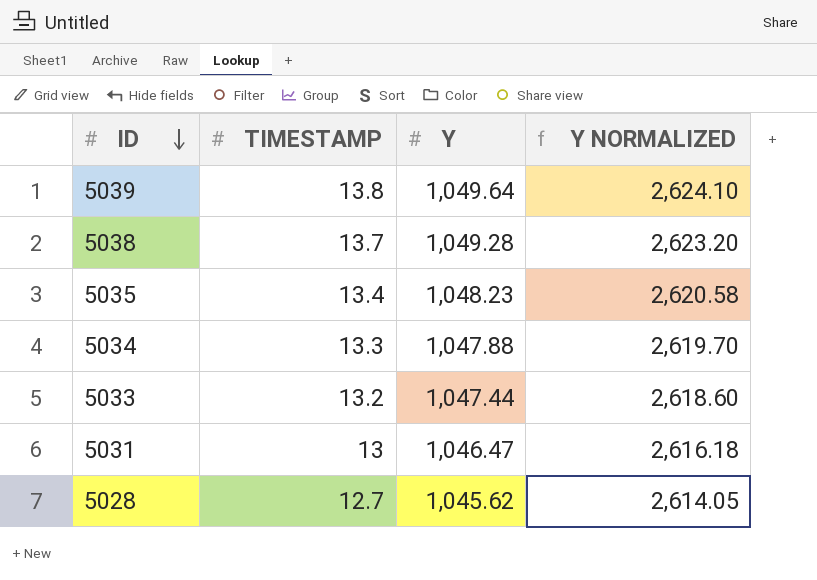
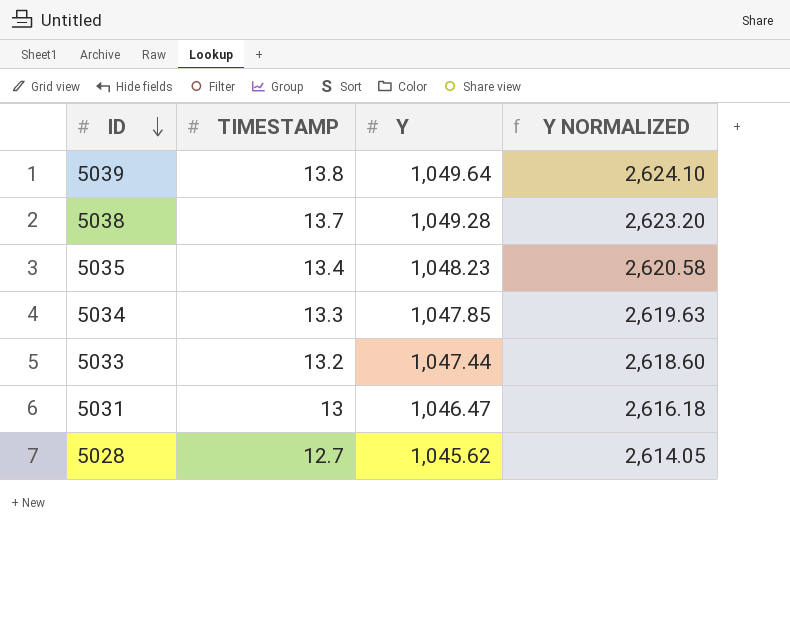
5034 | Y: 1,047.88 -> 1,047.85
5034 | Y NORMALIZED: 2,619.70 -> 2,619.63

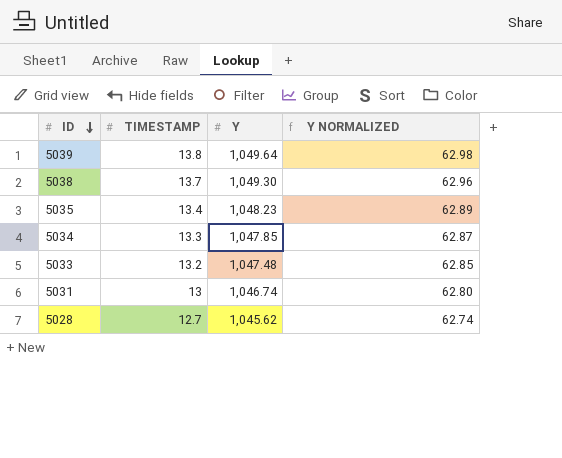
column Y NORMALIZED | formula: [Y] * 2.5 -> [Y] * 0.06
5038 | Y: 1,049.28 -> 1,049.30
5033 | Y: 1,047.44 -> 1,047.48
5031 | Y: 1,046.47 -> 1,046.74

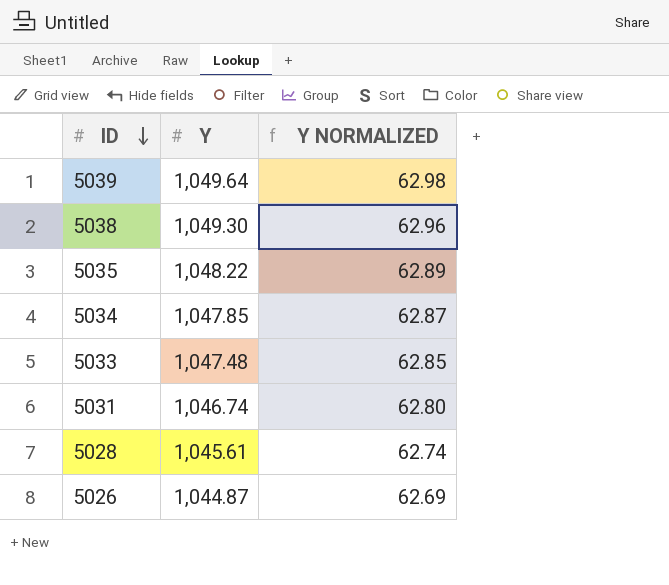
column TIMESTAMP | position: 2 -> none
5035 | Y: 1,048.23 -> 1,048.22
5028 | Y: 1,045.62 -> 1,045.61
row 5026: none -> 1,044.87 | 62.69

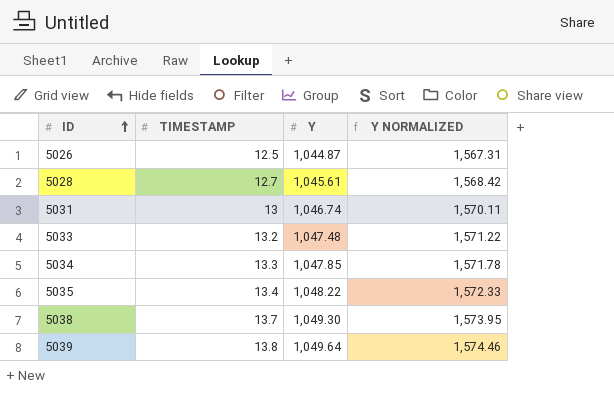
row order: ID descending -> ID ascending
column TIMESTAMP | position: none -> 2
column Y NORMALIZED | formula: [Y] * 0.06 -> [Y] * 1.5

